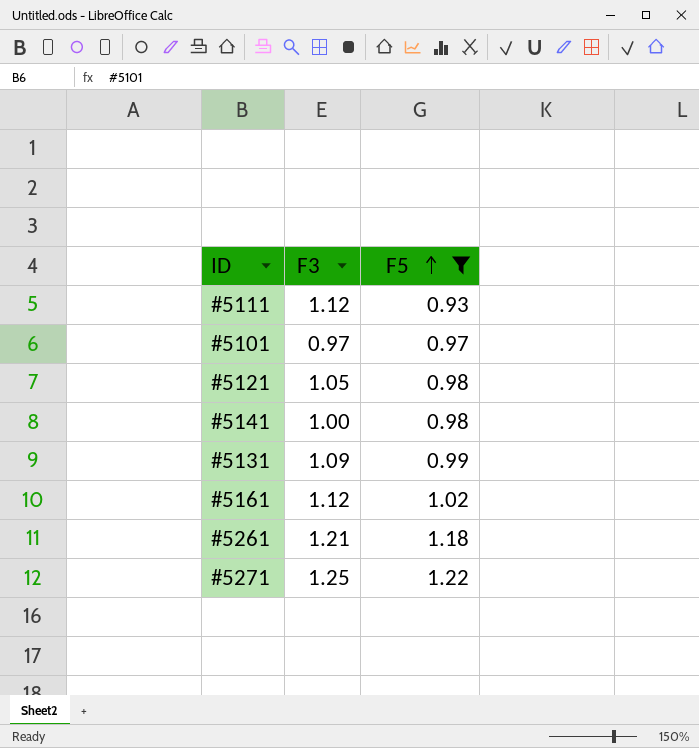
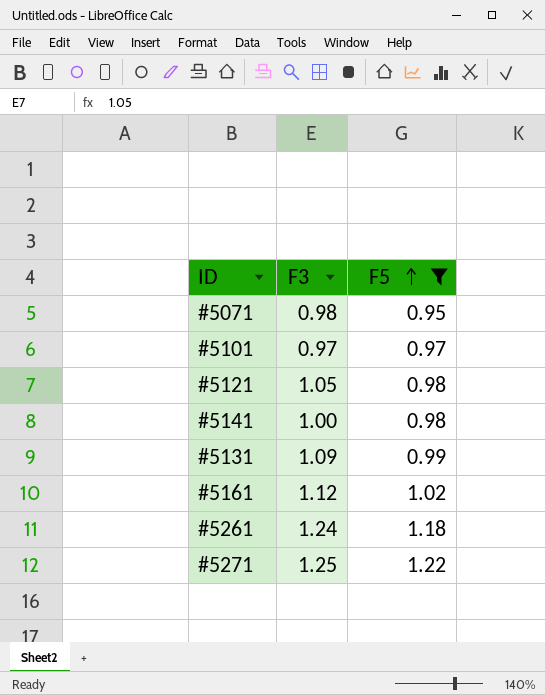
row #5111: 1.12 | 0.93 -> none
row #5071: none -> 0.98 | 0.95
#5261 | F3: 1.21 -> 1.24

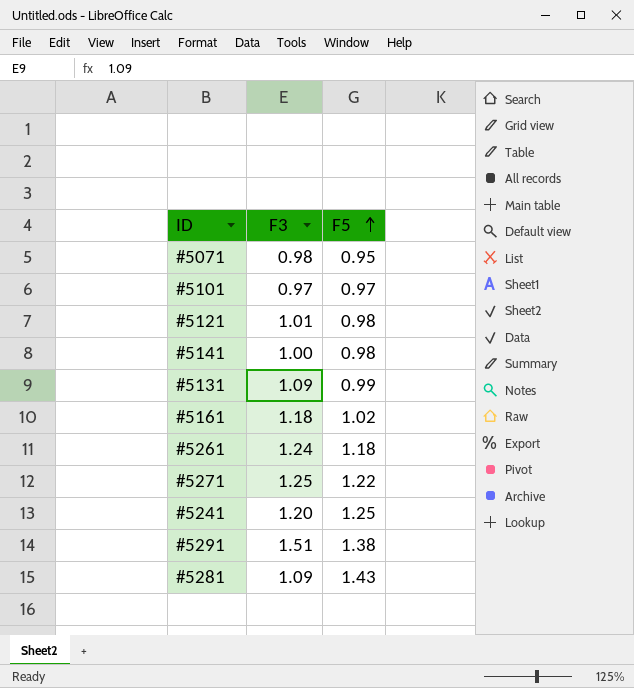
filter: F5 <= 1.22 -> none
#5121 | F3: 1.05 -> 1.01
#5161 | F3: 1.12 -> 1.18

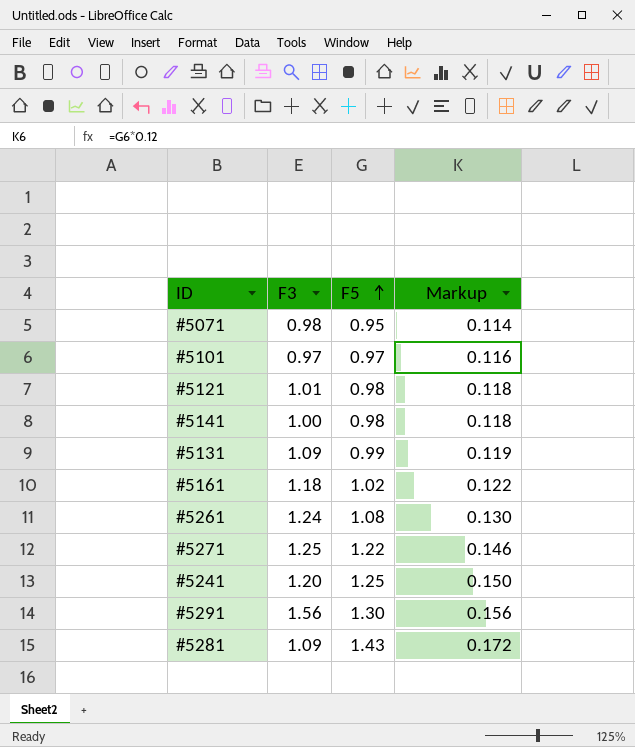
column Markup | formula: none -> [F5] * 0.12
#5261 | F5: 1.18 -> 1.08
#5291 | F3: 1.51 -> 1.56
#5291 | F5: 1.38 -> 1.30

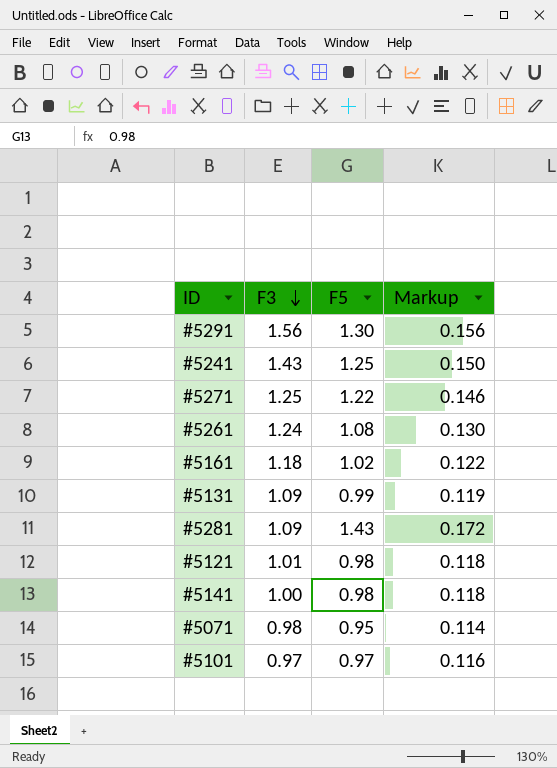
row order: F5 ascending -> F3 descending
#5241 | F3: 1.20 -> 1.43

